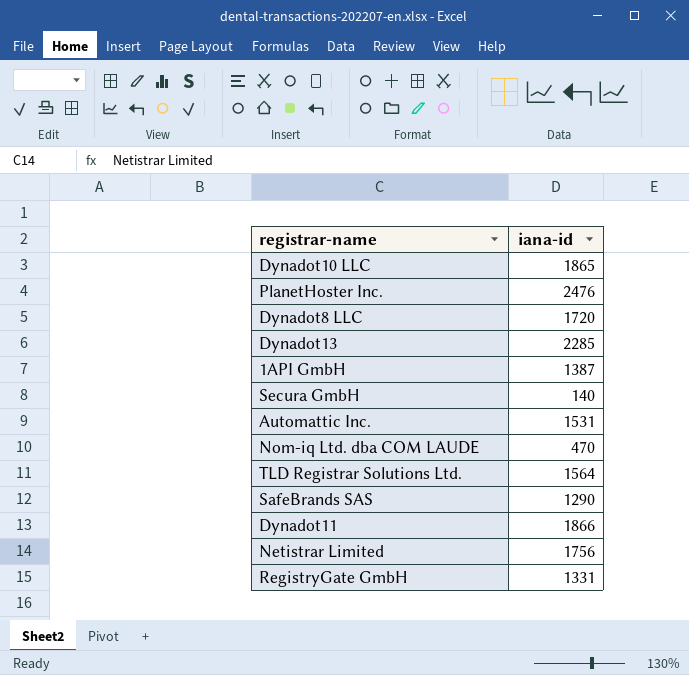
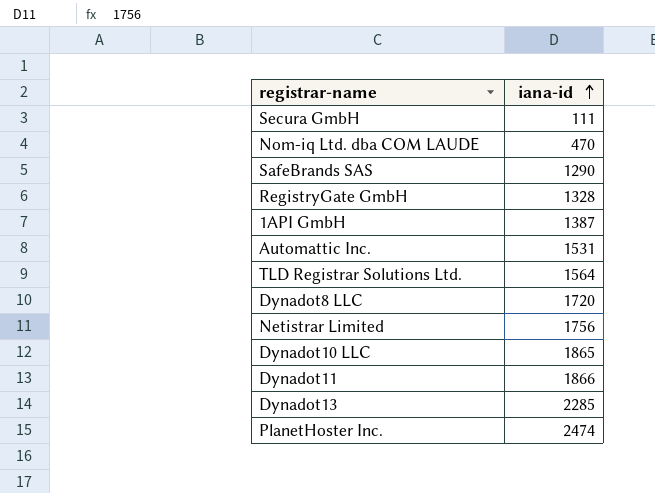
row order: none -> iana-id ascending
Secura GmbH | iana-id: 140 -> 111
RegistryGate GmbH | iana-id: 1331 -> 1328
PlanetHoster Inc. | iana-id: 2476 -> 2474

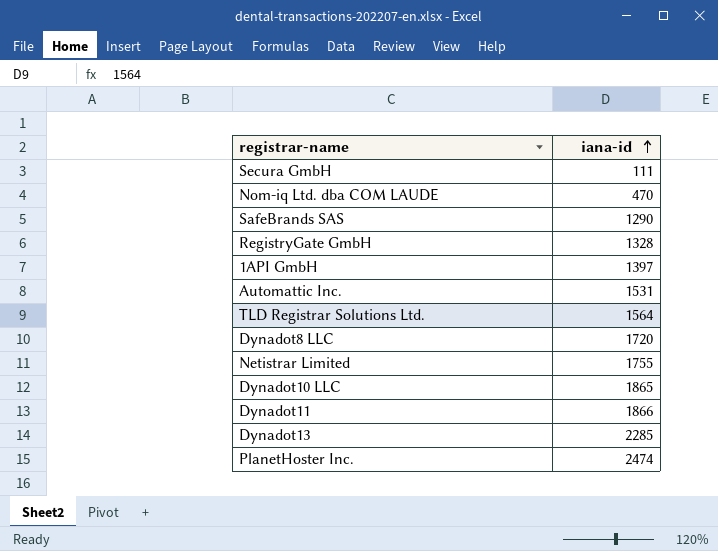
1API GmbH | iana-id: 1387 -> 1397
Netistrar Limited | iana-id: 1756 -> 1755

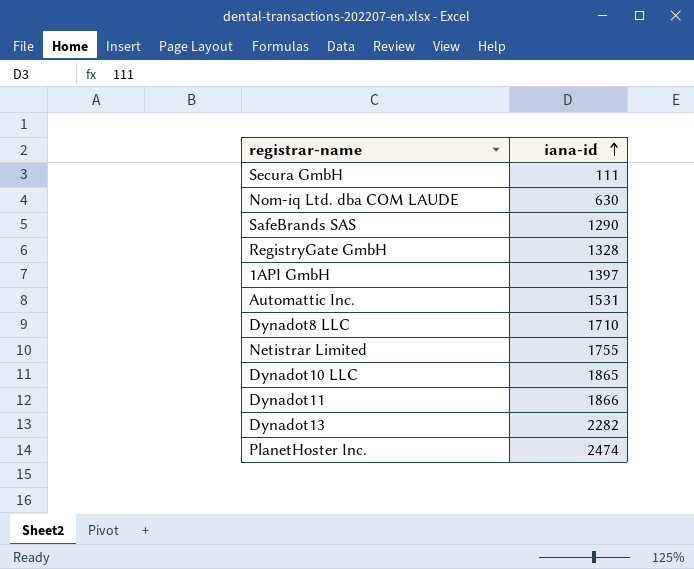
row TLD Registrar Solutions Ltd.: 1564 -> none
Nom-iq Ltd. dba COM LAUDE | iana-id: 470 -> 630
Dynadot8 LLC | iana-id: 1720 -> 1710
Dynadot13 | iana-id: 2285 -> 2282

